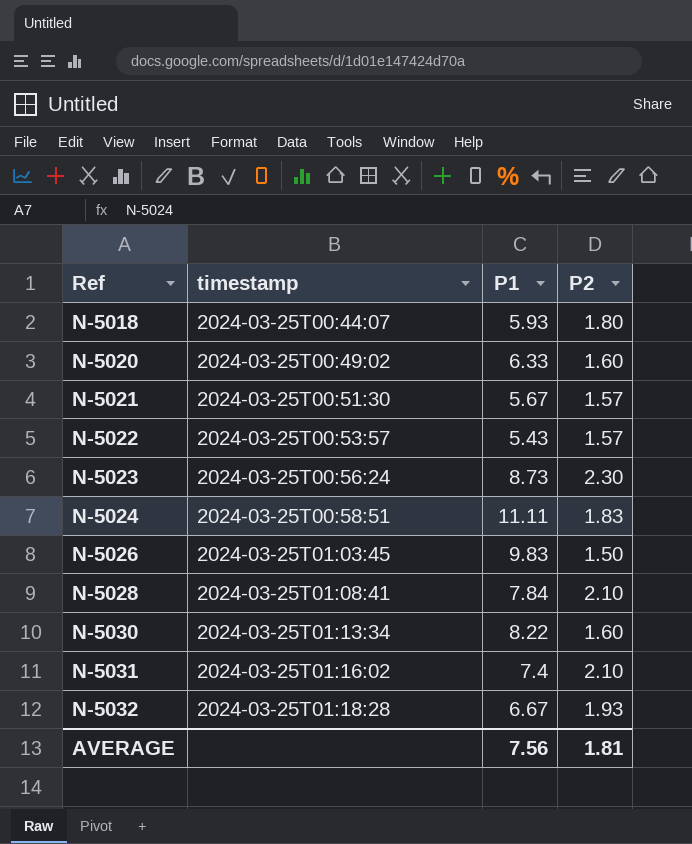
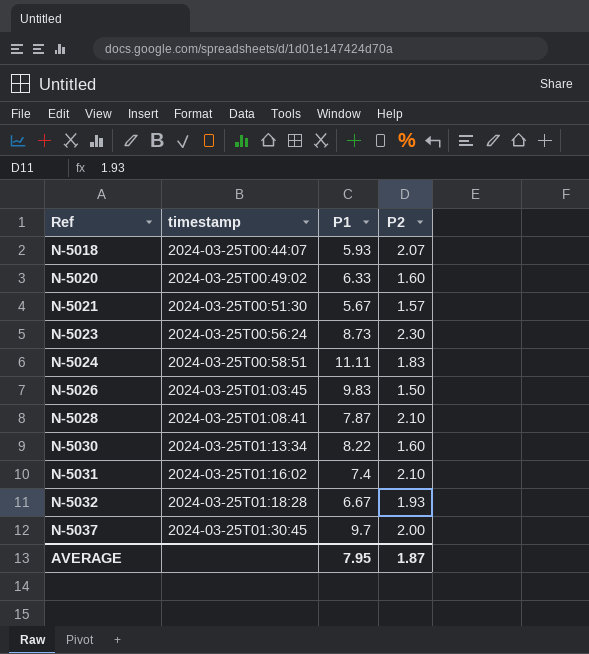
row N-5022: 2024-03-25T00:53:57 | 5.43 | 1.57 -> none
N-5018 | P2: 1.80 -> 2.07
N-5028 | P1: 7.84 -> 7.87
row N-5037: none -> 2024-03-25T01:30:45 | 9.7 | 2.00
AVERAGE | P1: 7.56 -> 7.95
AVERAGE | P2: 1.81 -> 1.87

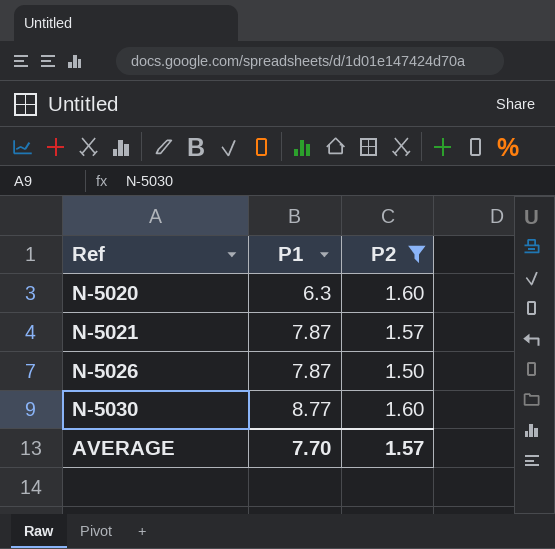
filter: none -> P2 <= 1.60
column timestamp | position: 2 -> none
N-5020 | P1: 6.33 -> 6.3
N-5021 | P1: 5.67 -> 7.87
N-5026 | P1: 9.83 -> 7.87
N-5030 | P1: 8.22 -> 8.77
AVERAGE | P1: 7.95 -> 7.70
AVERAGE | P2: 1.87 -> 1.57

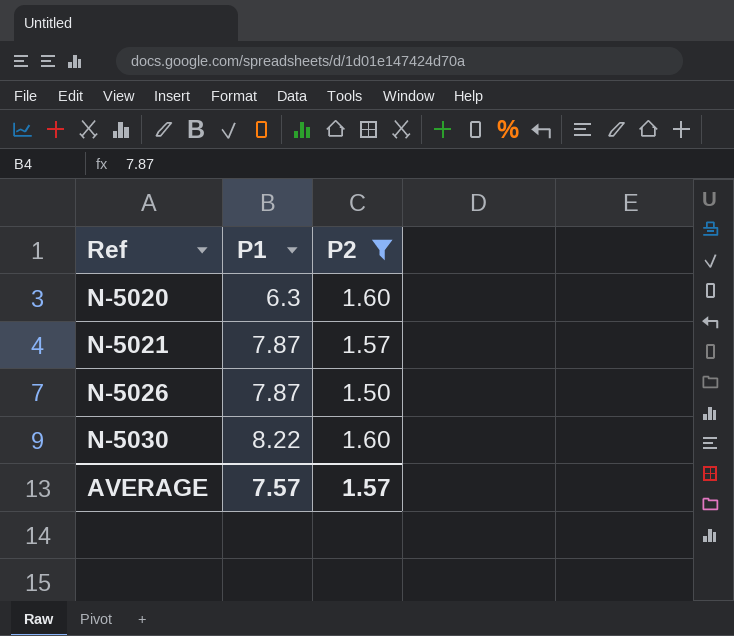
N-5030 | P1: 8.77 -> 8.22
AVERAGE | P1: 7.70 -> 7.57

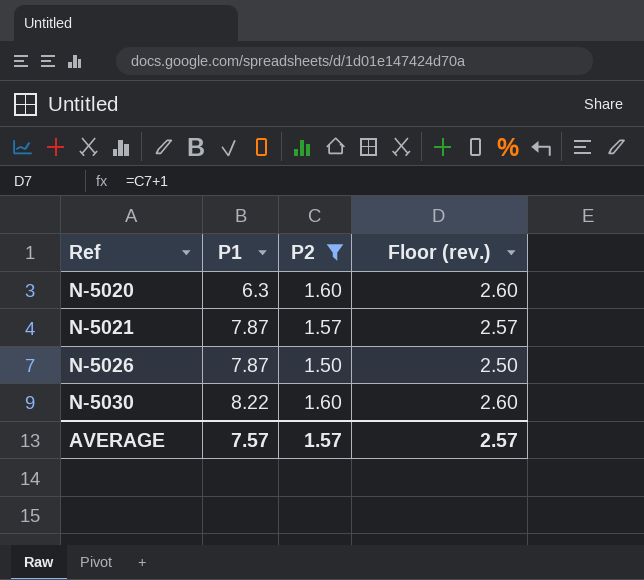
column Floor (rev.) | formula: none -> [P2] + 1

